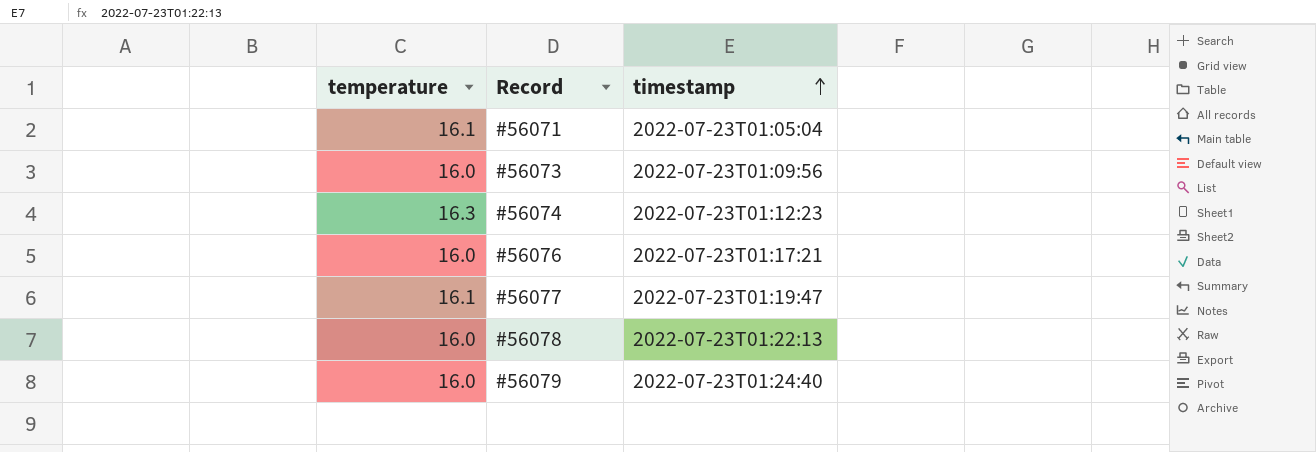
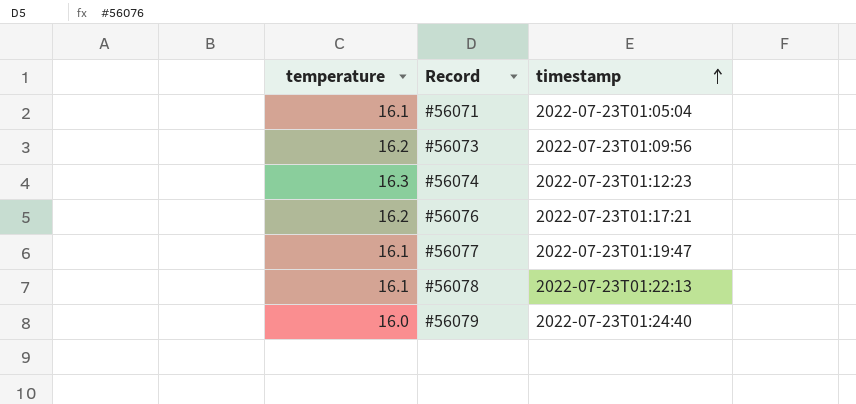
#56073 | temperature: 16.0 -> 16.2
#56076 | temperature: 16.0 -> 16.2
#56078 | temperature: 16.0 -> 16.1

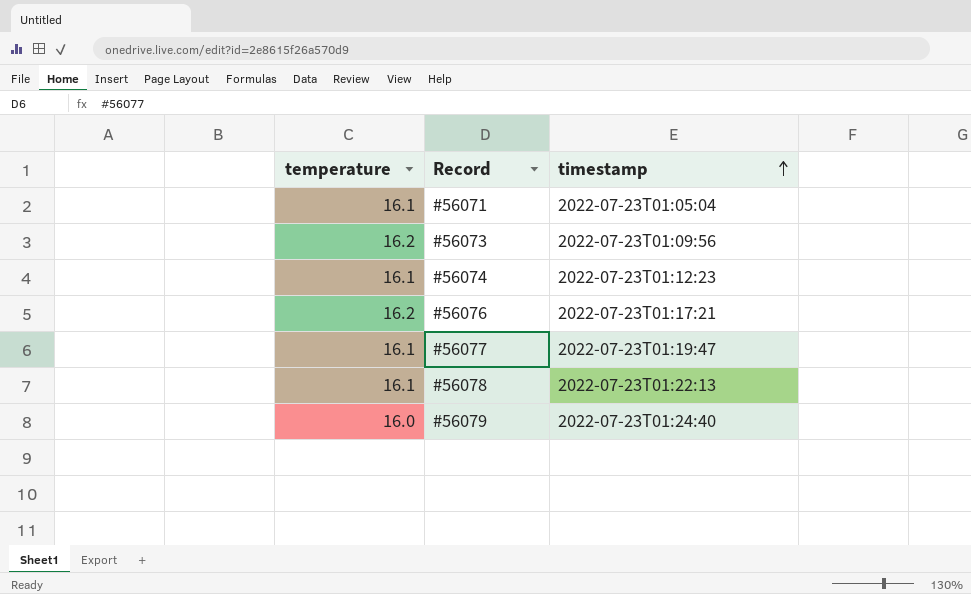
#56074 | temperature: 16.3 -> 16.1

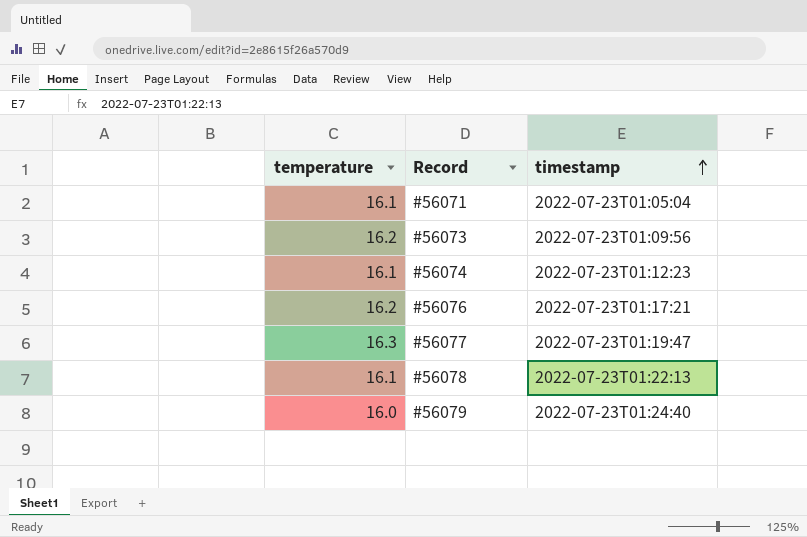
#56077 | temperature: 16.1 -> 16.3

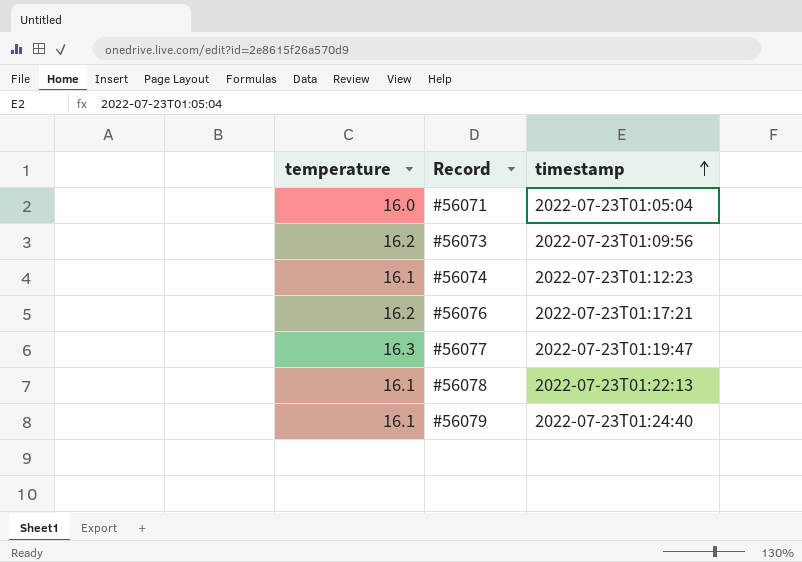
#56071 | temperature: 16.1 -> 16.0
#56079 | temperature: 16.0 -> 16.1

